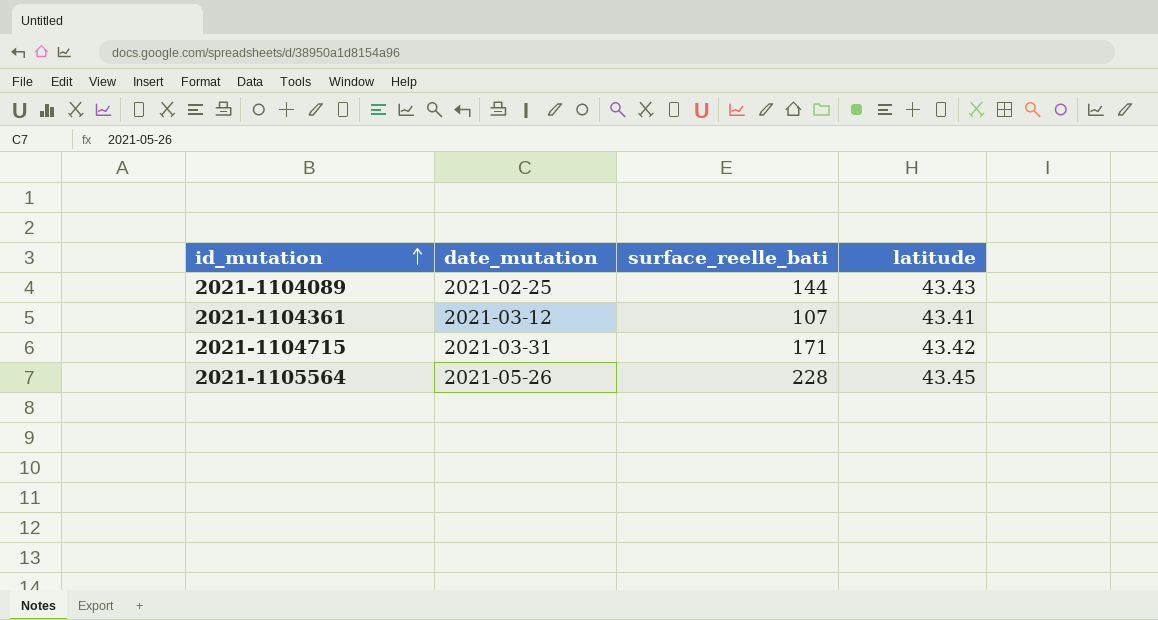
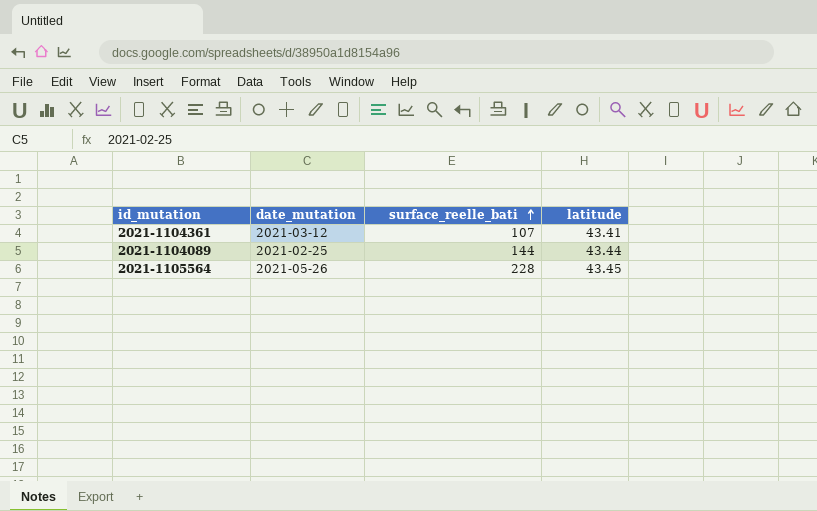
row order: id_mutation ascending -> surface_reelle_bati ascending
row 2021-1104715: 2021-03-31 | 171 | 43.42 -> none
2021-1104089 | latitude: 43.43 -> 43.44

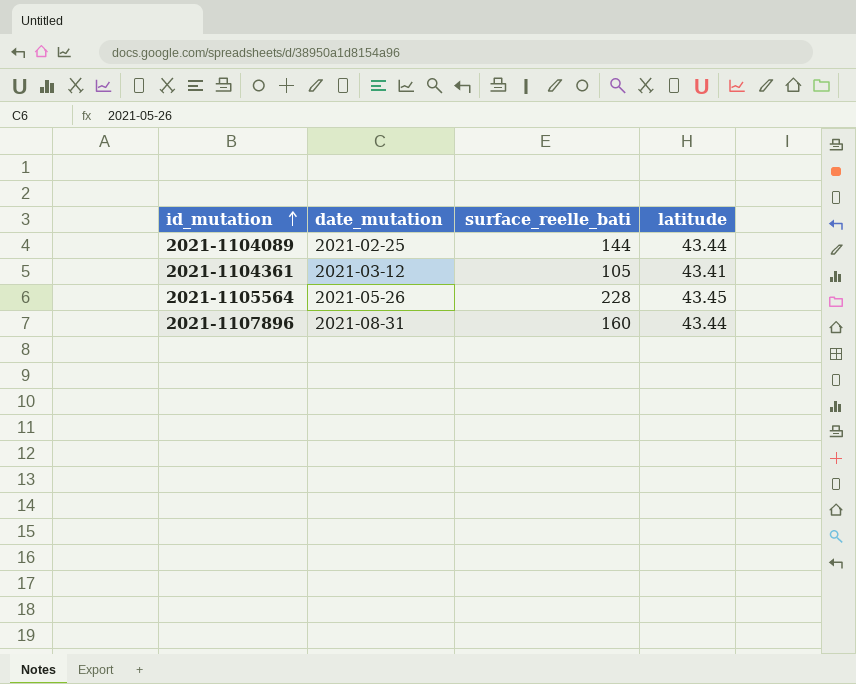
row order: surface_reelle_bati ascending -> id_mutation ascending
2021-1104361 | surface_reelle_bati: 107 -> 105
row 2021-1107896: none -> 2021-08-31 | 160 | 43.44

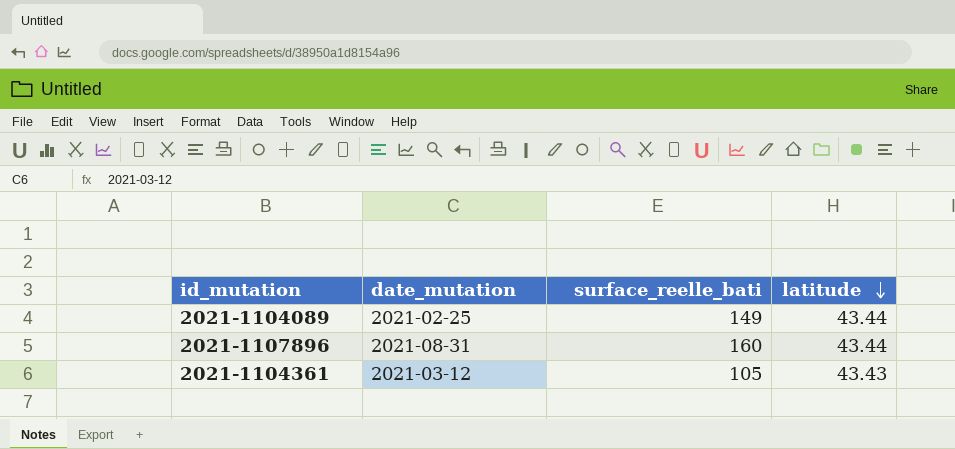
row order: id_mutation ascending -> latitude descending
row 2021-1105564: 2021-05-26 | 228 | 43.45 -> none
2021-1104089 | surface_reelle_bati: 144 -> 149
2021-1104361 | latitude: 43.41 -> 43.43

